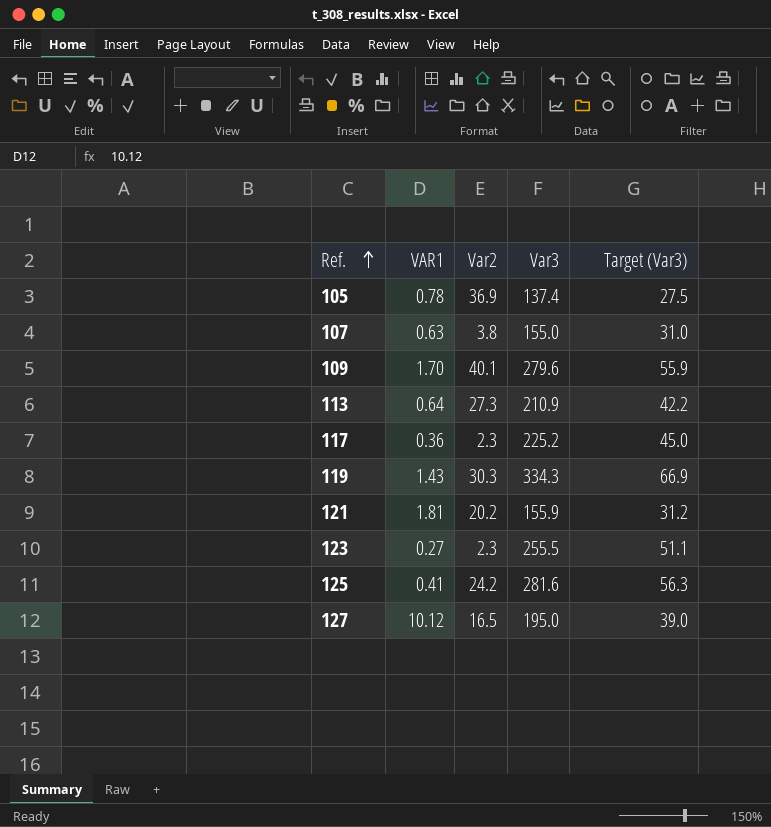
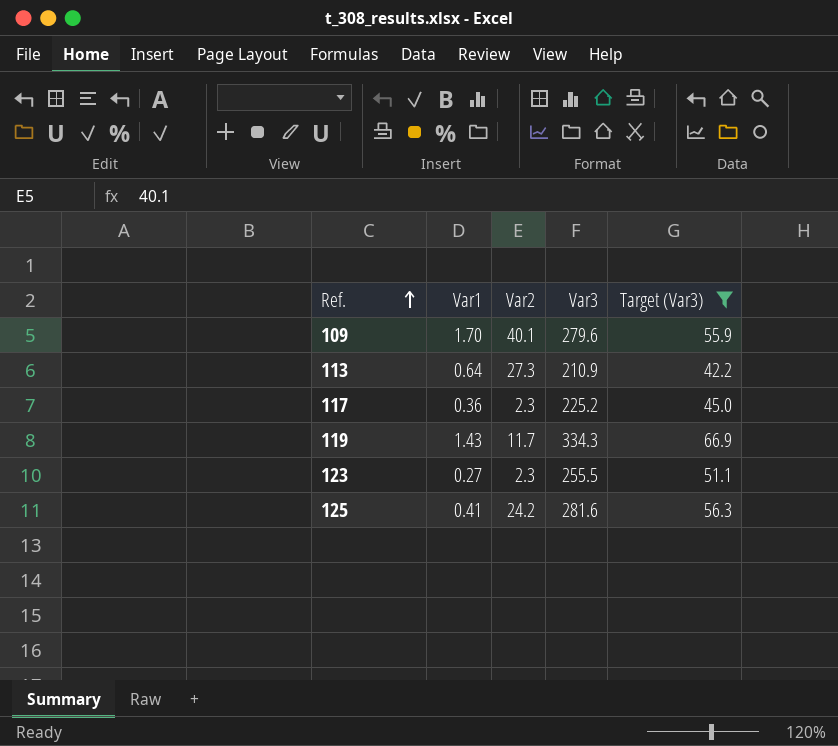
filter: none -> Target (Var3) >= 42.2
column name: VAR1 -> Var1
119 | Var2: 30.3 -> 11.7

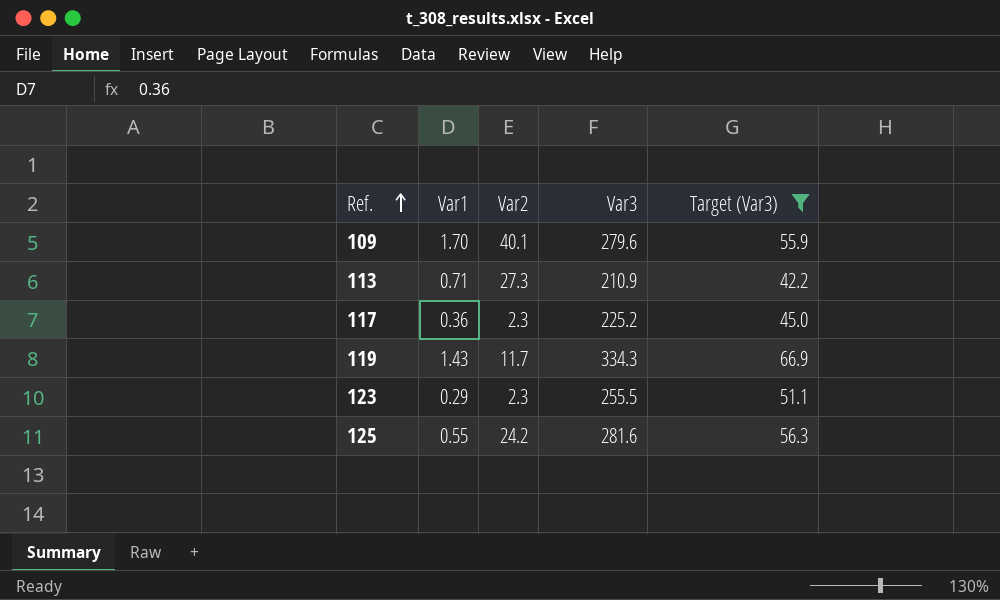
113 | Var1: 0.64 -> 0.71
123 | Var1: 0.27 -> 0.29
125 | Var1: 0.41 -> 0.55

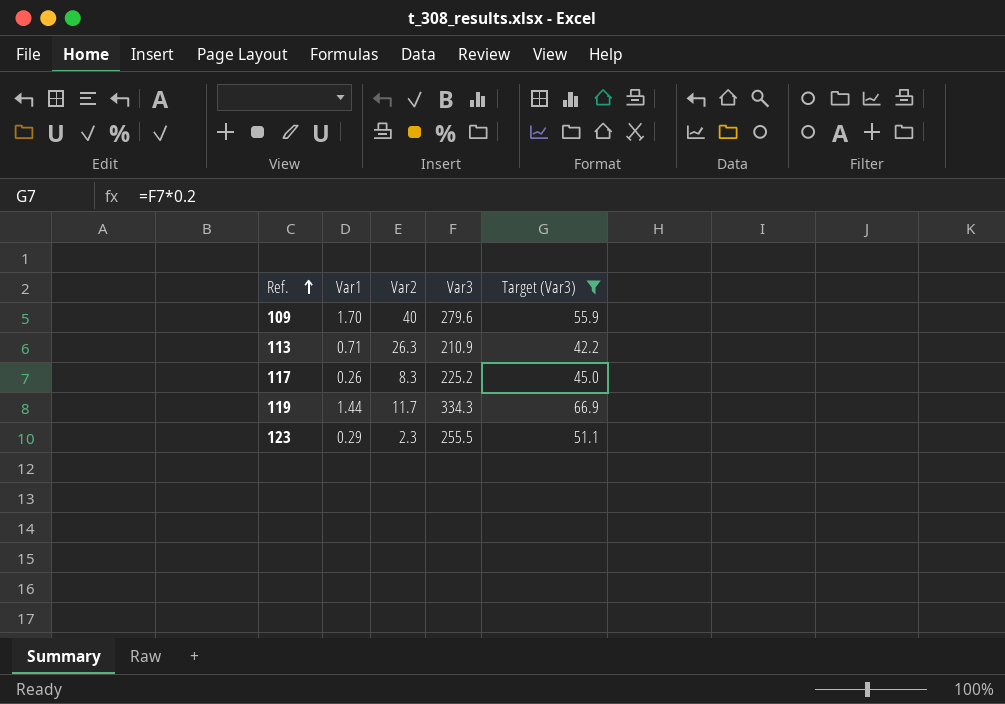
row 125: 0.55 | 24.2 | 281.6 | 56.3 -> none
109 | Var2: 40.1 -> 40
113 | Var2: 27.3 -> 26.3
117 | Var1: 0.36 -> 0.26
117 | Var2: 2.3 -> 8.3
119 | Var1: 1.43 -> 1.44

